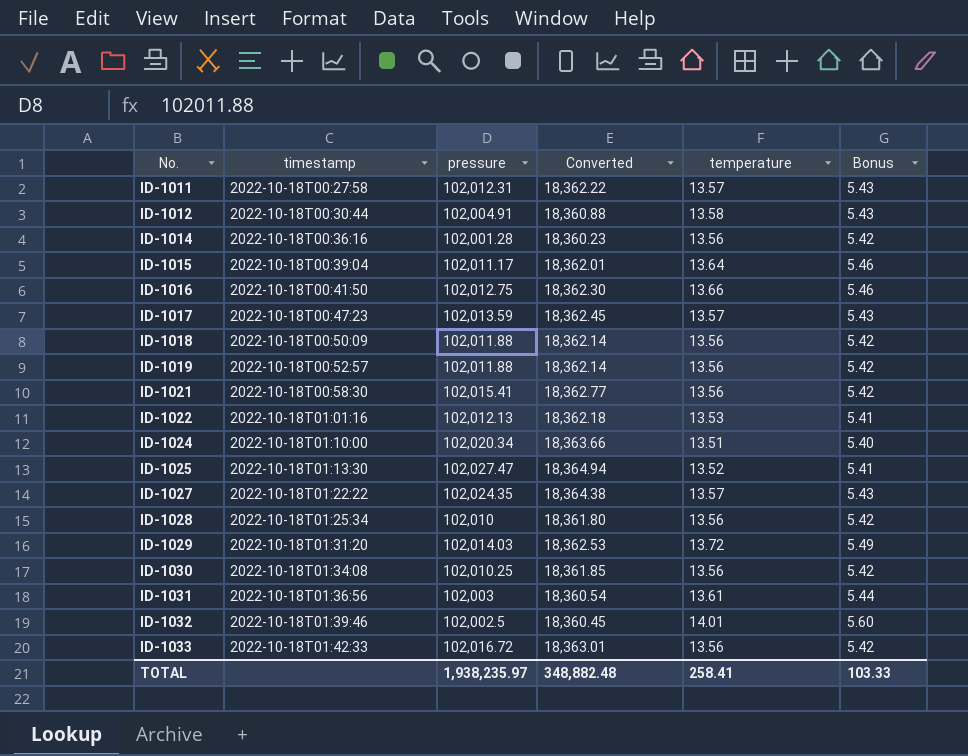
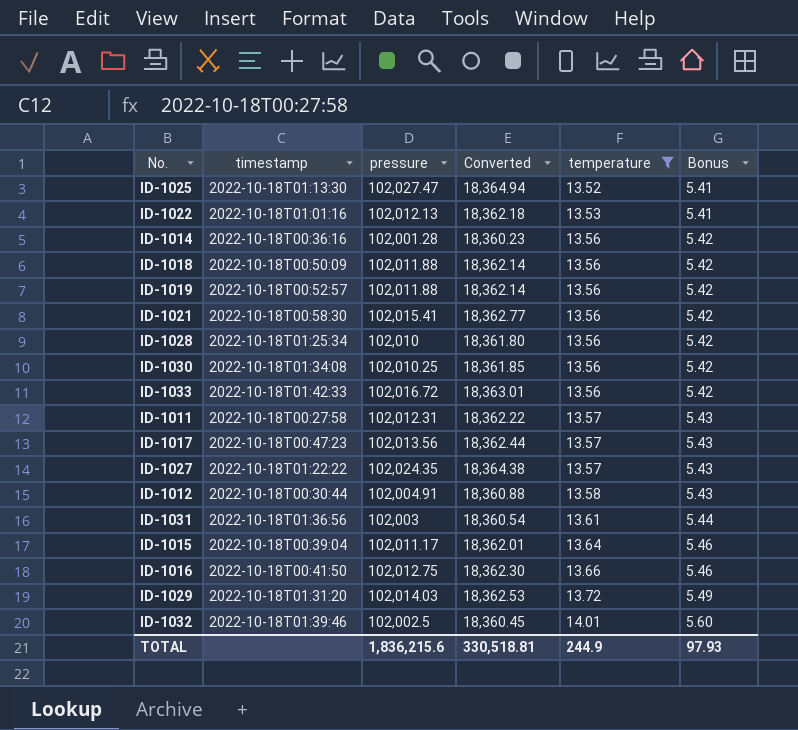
filter: none -> temperature != 13.51
row order: No. ascending -> temperature ascending
ID-1017 | pressure: 102,013.59 -> 102,013.56
ID-1017 | Converted: 18,362.45 -> 18,362.44
TOTAL | pressure: 1,938,235.97 -> 1,836,215.6
TOTAL | Converted: 348,882.48 -> 330,518.81
TOTAL | temperature: 258.41 -> 244.9
TOTAL | Bonus: 103.33 -> 97.93

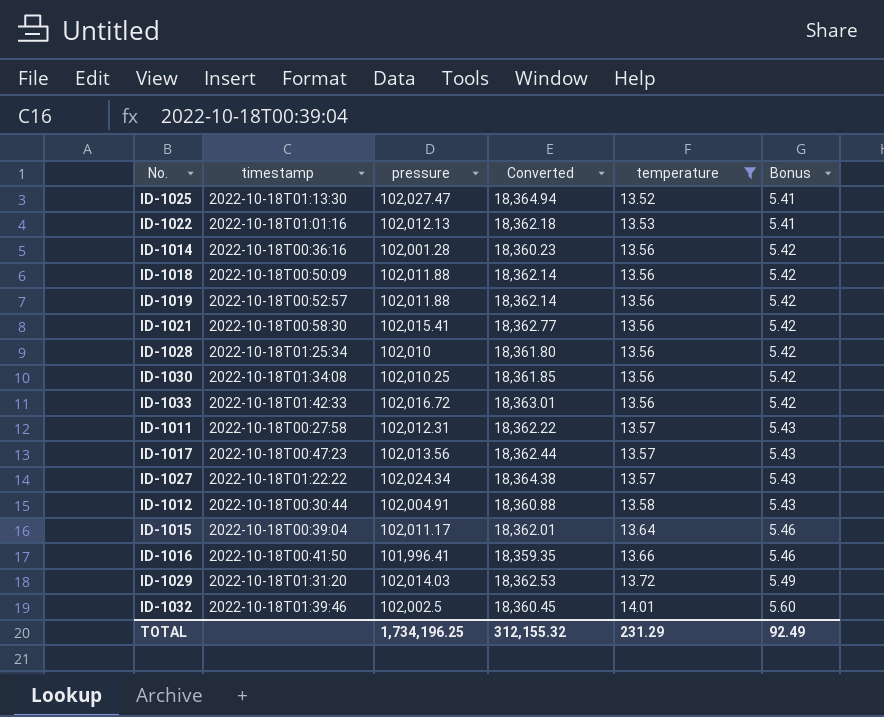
row ID-1031: 2022-10-18T01:36:56 | 102,003 | 18,360.54 | 13.61 | 5.44 -> none
ID-1027 | pressure: 102,024.35 -> 102,024.34
ID-1016 | pressure: 102,012.75 -> 101,996.41
ID-1016 | Converted: 18,362.30 -> 18,359.35
TOTAL | pressure: 1,836,215.6 -> 1,734,196.25
TOTAL | Converted: 330,518.81 -> 312,155.32
TOTAL | temperature: 244.9 -> 231.29
TOTAL | Bonus: 97.93 -> 92.49

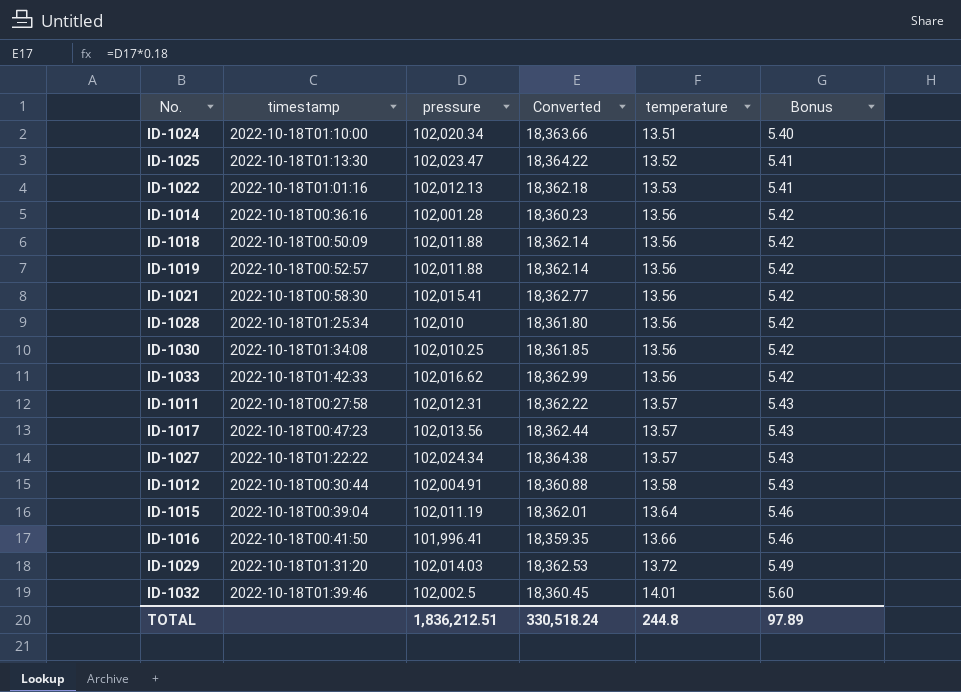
filter: temperature != 13.51 -> none
ID-1025 | pressure: 102,027.47 -> 102,023.47
ID-1025 | Converted: 18,364.94 -> 18,364.22
ID-1033 | pressure: 102,016.72 -> 102,016.62
ID-1033 | Converted: 18,363.01 -> 18,362.99
ID-1015 | pressure: 102,011.17 -> 102,011.19
TOTAL | pressure: 1,734,196.25 -> 1,836,212.51
TOTAL | Converted: 312,155.32 -> 330,518.24
TOTAL | temperature: 231.29 -> 244.8
TOTAL | Bonus: 92.49 -> 97.89

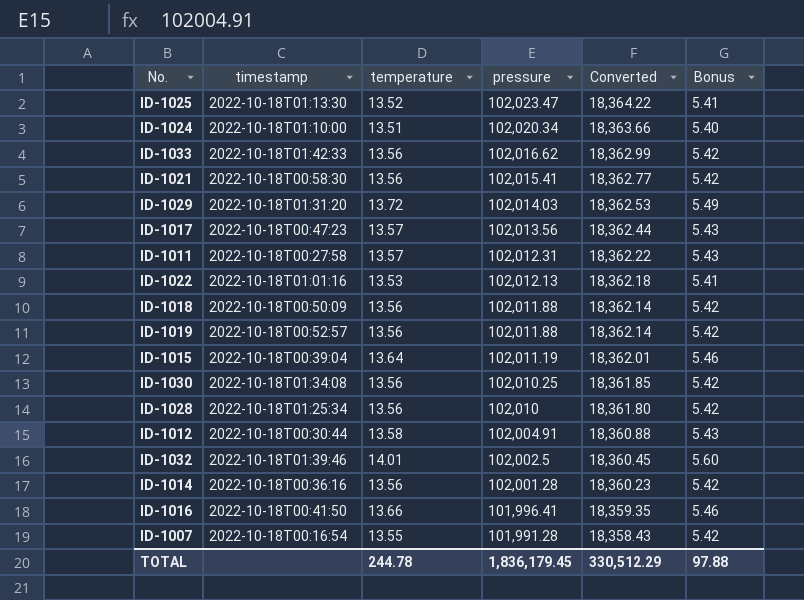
row order: temperature ascending -> pressure descending
column temperature | position: 5 -> 3
row ID-1027: 2022-10-18T01:22:22 | 102,024.34 | 18,364.38 | 13.57 | 5.43 -> none
row ID-1007: none -> 2022-10-18T00:16:54 | 13.55 | 101,991.28 | 18,358.43 | 5.42
TOTAL | temperature: 244.8 -> 244.78
TOTAL | pressure: 1,836,212.51 -> 1,836,179.45
TOTAL | Converted: 330,518.24 -> 330,512.29
TOTAL | Bonus: 97.89 -> 97.88

